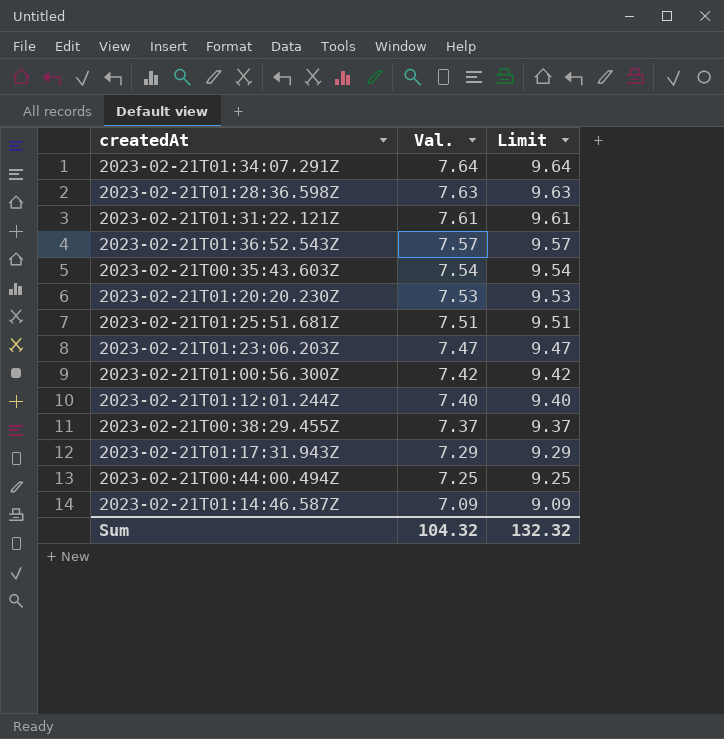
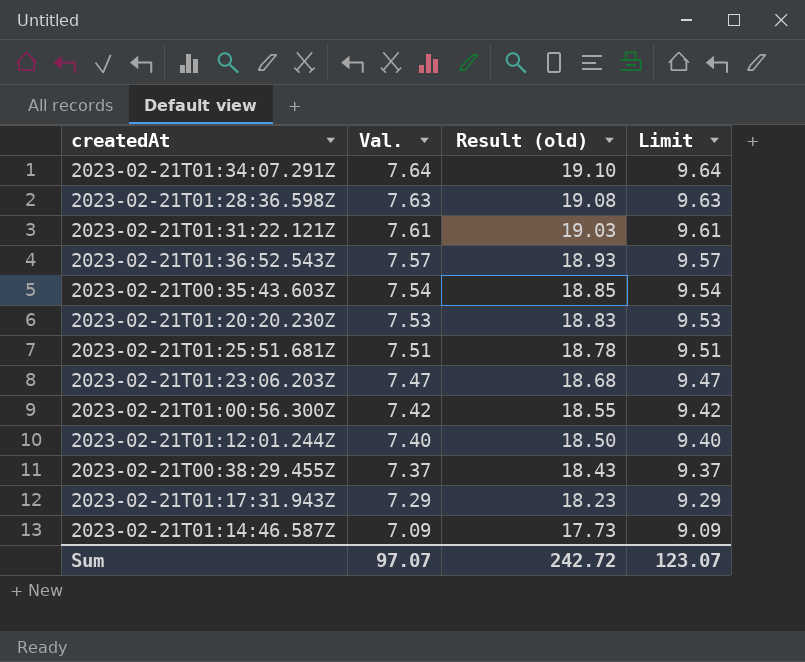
column Result (old) | formula: none -> [Val.] * 2.5
row 2023-02-21T00:44:00.494Z: 7.25 | 9.25 -> none
Sum | Val.: 104.32 -> 97.07
Sum | Limit: 132.32 -> 123.07

